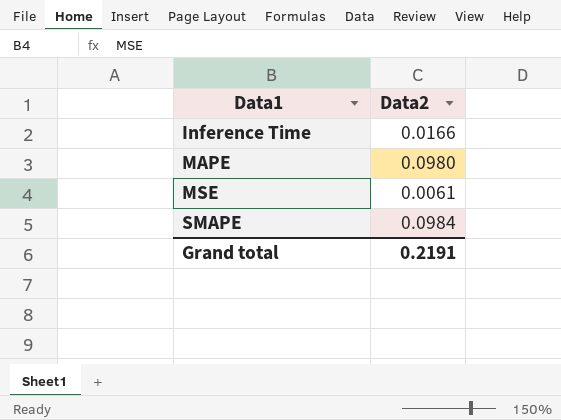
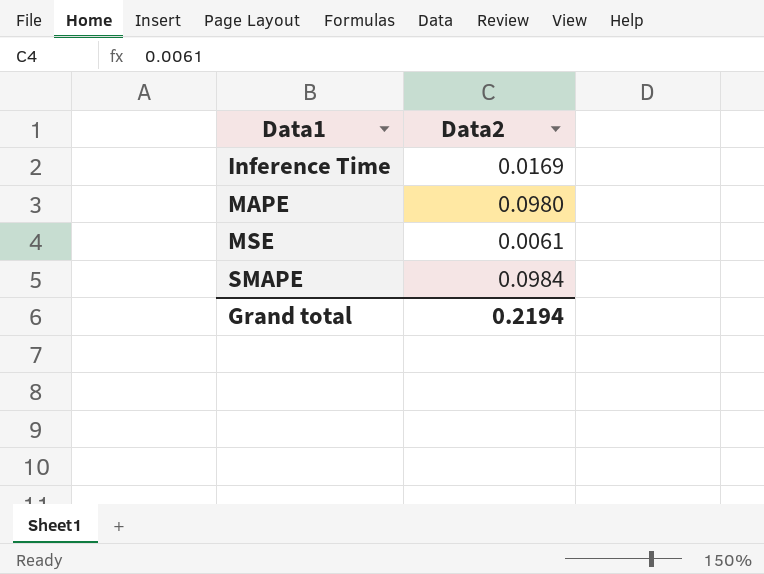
Inference Time | Data2: 0.0166 -> 0.0169
Grand total | Data2: 0.2191 -> 0.2194

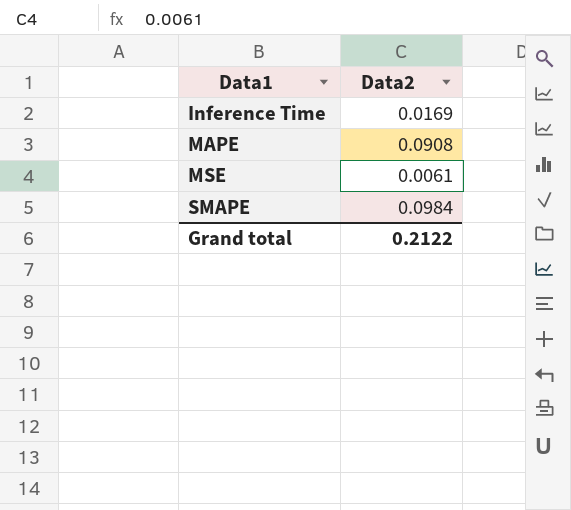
MAPE | Data2: 0.0980 -> 0.0908
Grand total | Data2: 0.2194 -> 0.2122

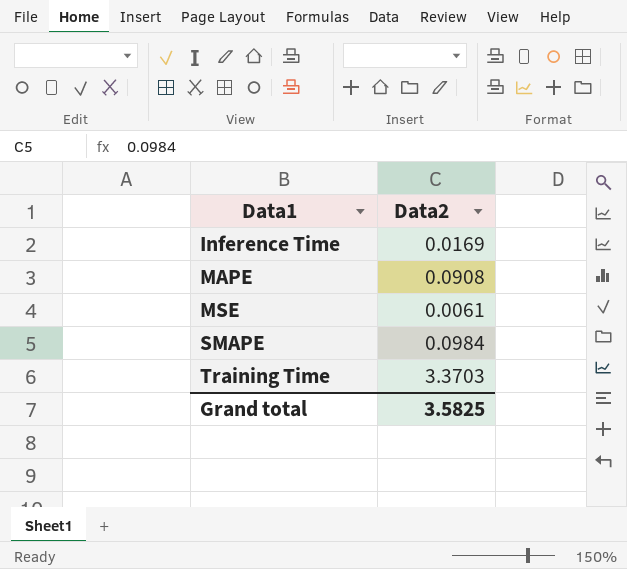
row Training Time: none -> 3.3703
Grand total | Data2: 0.2122 -> 3.5825

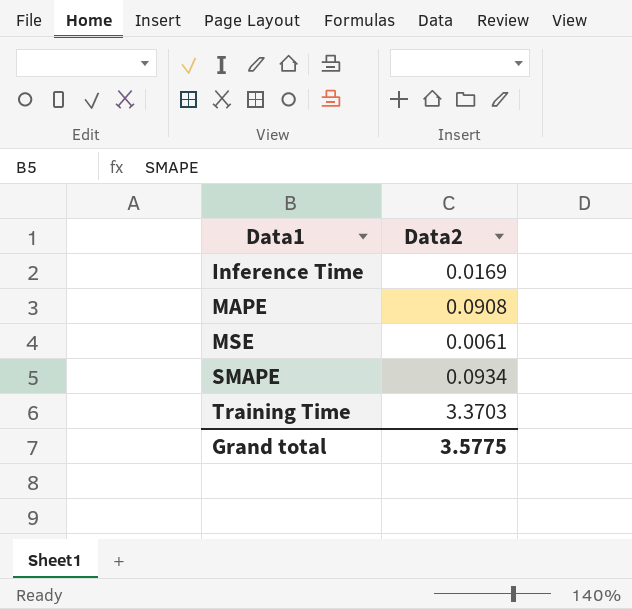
SMAPE | Data2: 0.0984 -> 0.0934
Grand total | Data2: 3.5825 -> 3.5775

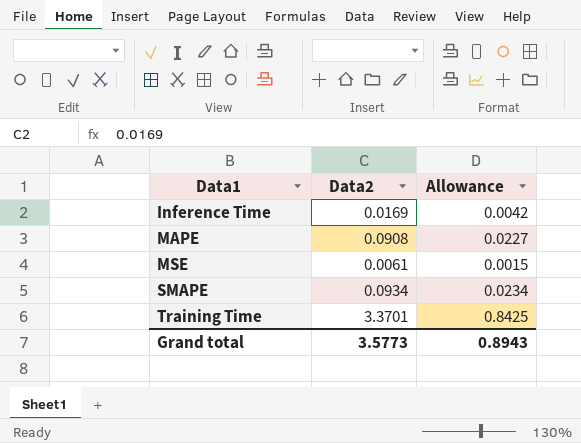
column Allowance | formula: none -> [Data2] * 0.25
Training Time | Data2: 3.3703 -> 3.3701
Grand total | Data2: 3.5775 -> 3.5773

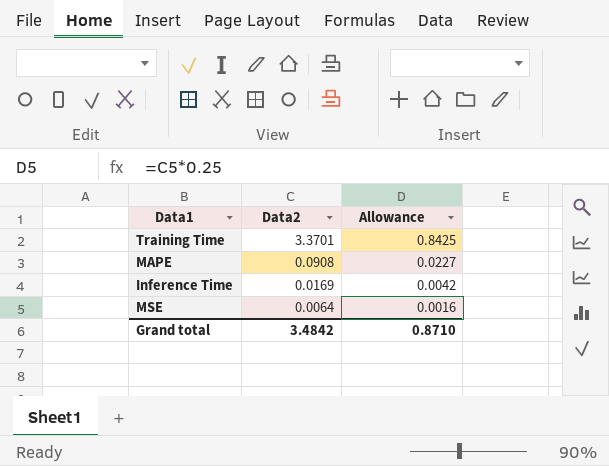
row order: Data1 ascending -> Data2 descending
row SMAPE: 0.0934 | 0.0234 -> none
MSE | Data2: 0.0061 -> 0.0064
MSE | Allowance: 0.0015 -> 0.0016
Grand total | Data2: 3.5773 -> 3.4842
Grand total | Allowance: 0.8943 -> 0.8710

